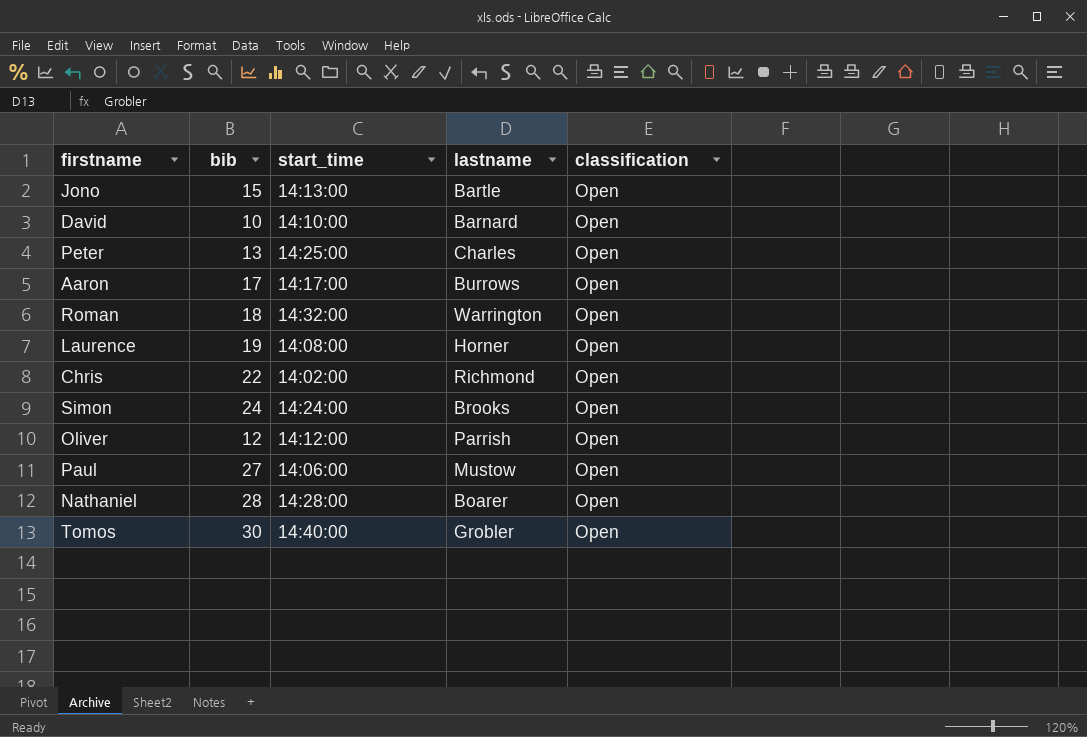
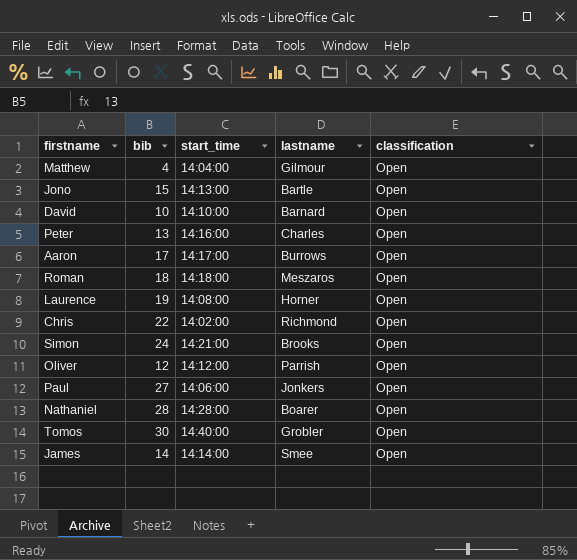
row Matthew: none -> 4 | 14:04:00 | Gilmour | Open
Peter | start_time: 14:25:00 -> 14:16:00
Roman | start_time: 14:32:00 -> 14:18:00
Roman | lastname: Warrington -> Meszaros
Simon | start_time: 14:24:00 -> 14:21:00
Paul | lastname: Mustow -> Jonkers
row James: none -> 14 | 14:14:00 | Smee | Open

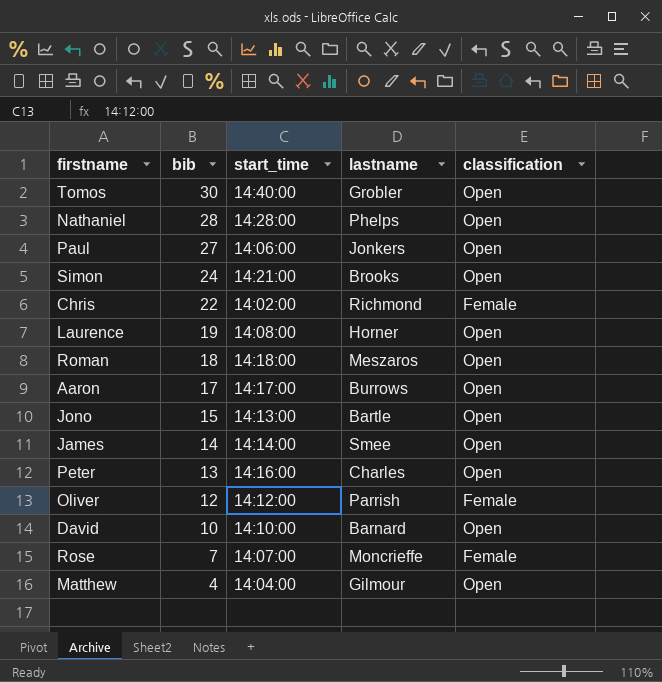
row order: none -> bib descending
Nathaniel | lastname: Boarer -> Phelps
Chris | classification: Open -> Female
Oliver | classification: Open -> Female
row Rose: none -> 7 | 14:07:00 | Moncrieffe | Female

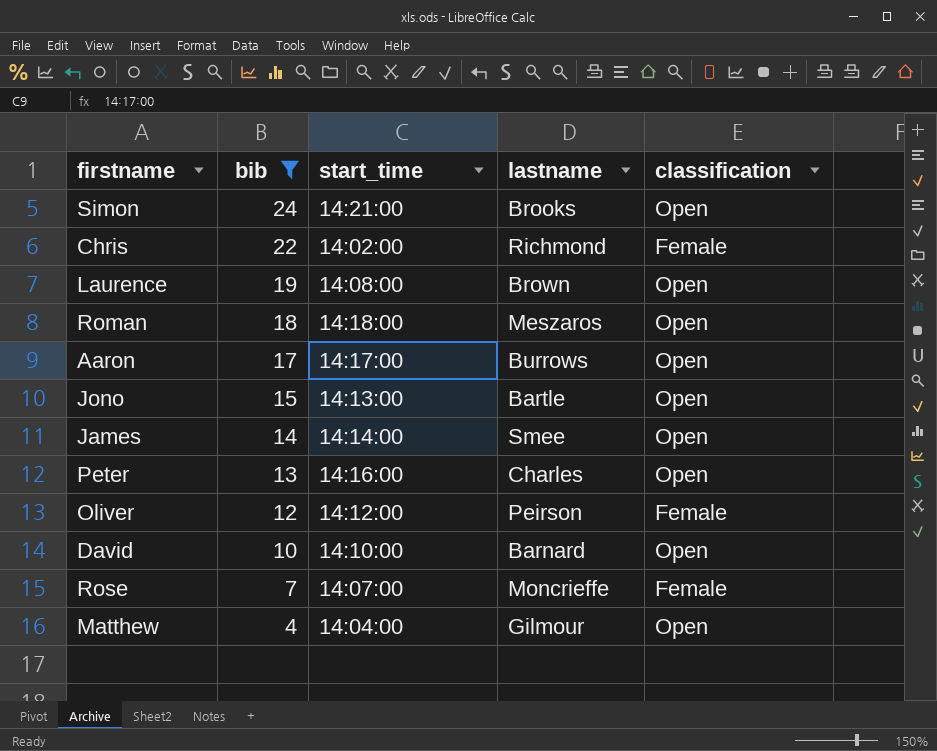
filter: none -> bib <= 24
Laurence | lastname: Horner -> Brown
Oliver | lastname: Parrish -> Peirson

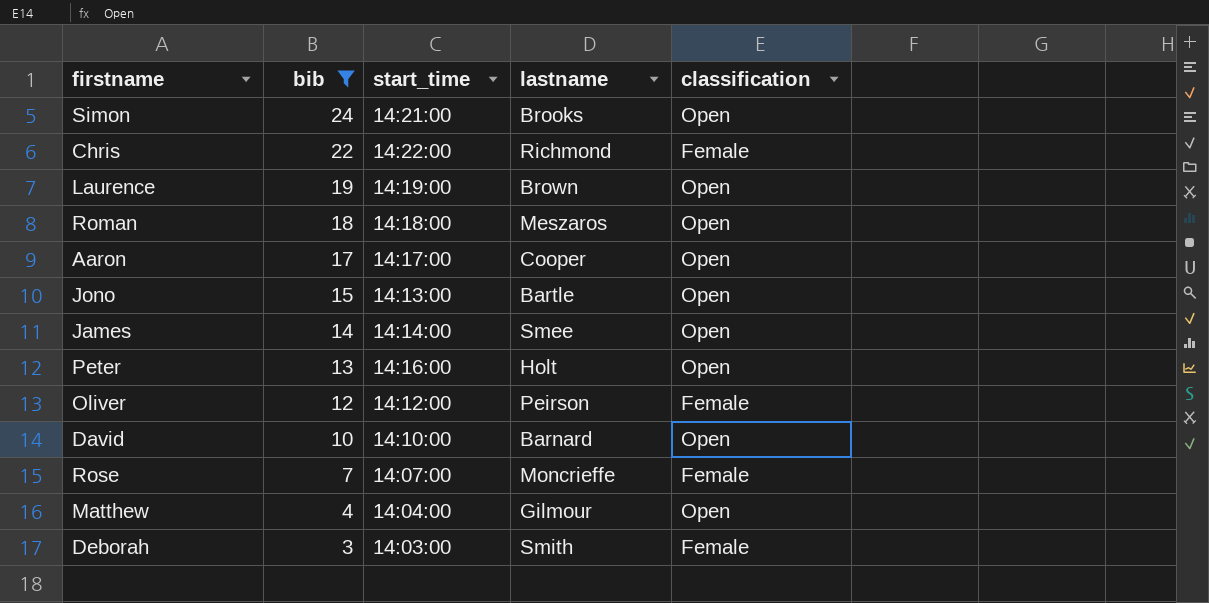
Chris | start_time: 14:02:00 -> 14:22:00
Laurence | start_time: 14:08:00 -> 14:19:00
Aaron | lastname: Burrows -> Cooper
Peter | lastname: Charles -> Holt
row Deborah: none -> 3 | 14:03:00 | Smith | Female

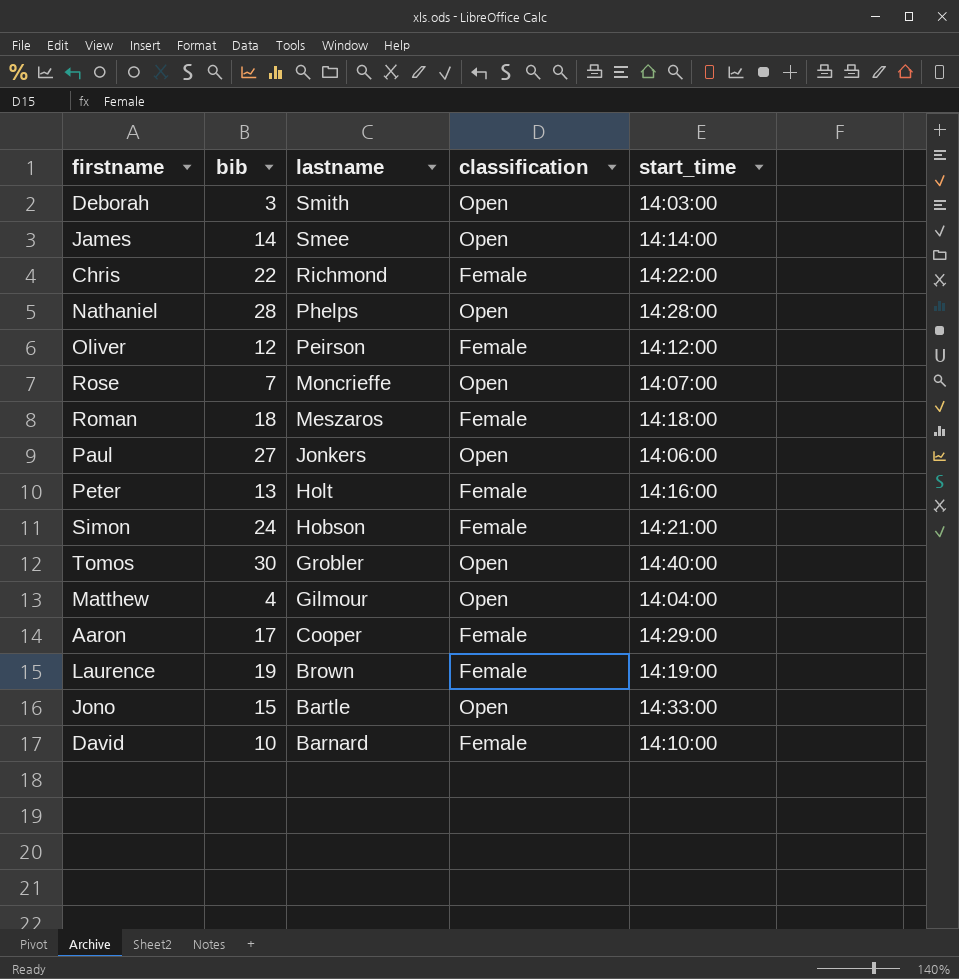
filter: bib <= 24 -> none
row order: bib descending -> lastname descending
column start_time | position: 3 -> 5
Deborah | classification: Female -> Open
Rose | classification: Female -> Open
Roman | classification: Open -> Female
Peter | classification: Open -> Female
Simon | lastname: Brooks -> Hobson
Simon | classification: Open -> Female
Aaron | classification: Open -> Female
Aaron | start_time: 14:17:00 -> 14:29:00
Laurence | classification: Open -> Female
Jono | start_time: 14:13:00 -> 14:33:00
David | classification: Open -> Female

